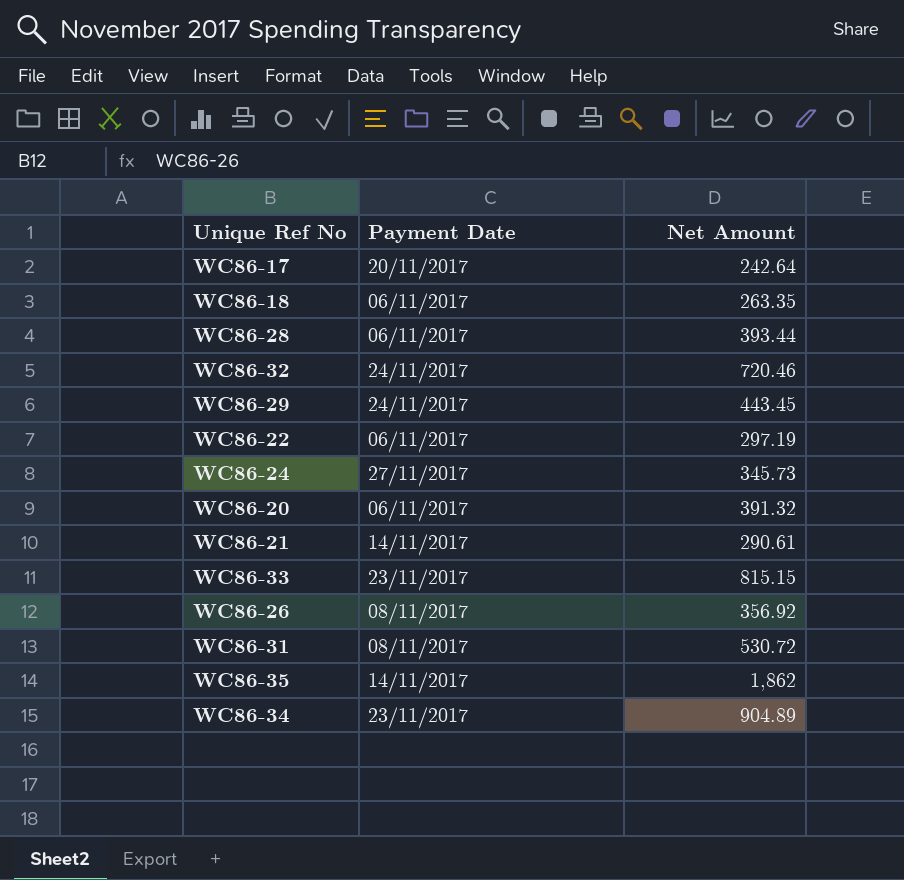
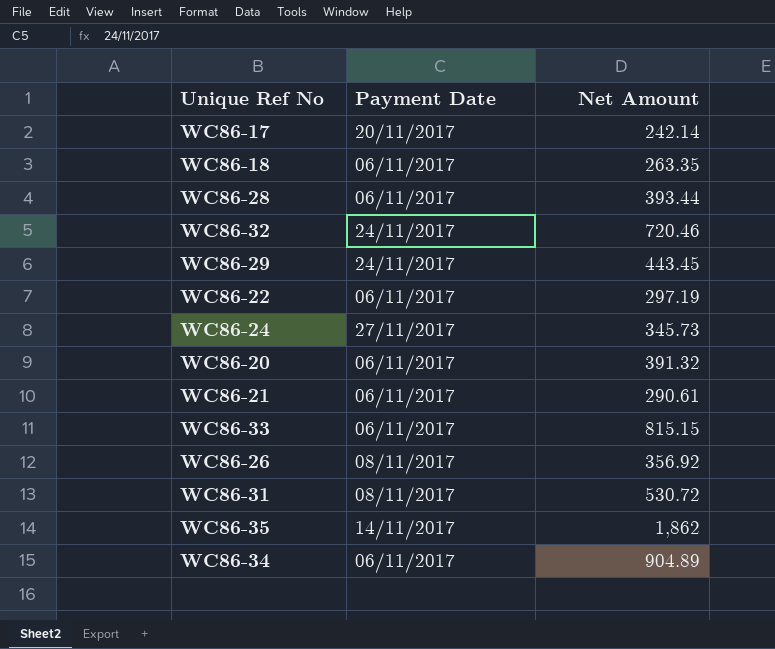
WC86-17 | Net Amount: 242.64 -> 242.14
WC86-21 | Payment Date: 14/11/2017 -> 06/11/2017
WC86-33 | Payment Date: 23/11/2017 -> 06/11/2017
WC86-34 | Payment Date: 23/11/2017 -> 06/11/2017

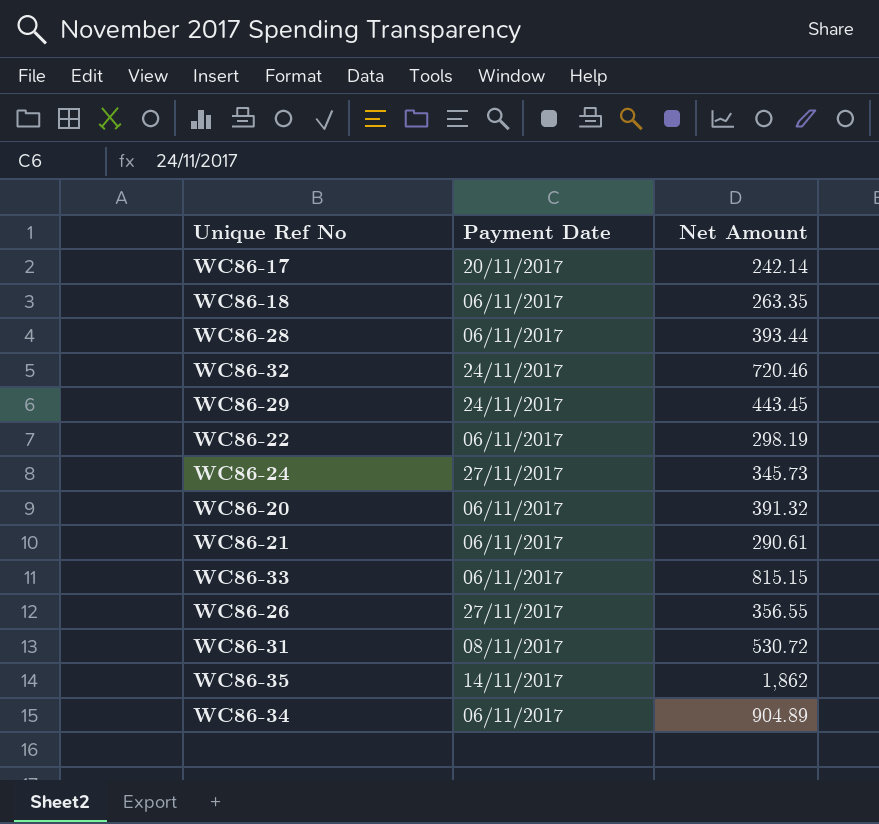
WC86-22 | Net Amount: 297.19 -> 298.19
WC86-26 | Payment Date: 08/11/2017 -> 27/11/2017
WC86-26 | Net Amount: 356.92 -> 356.55

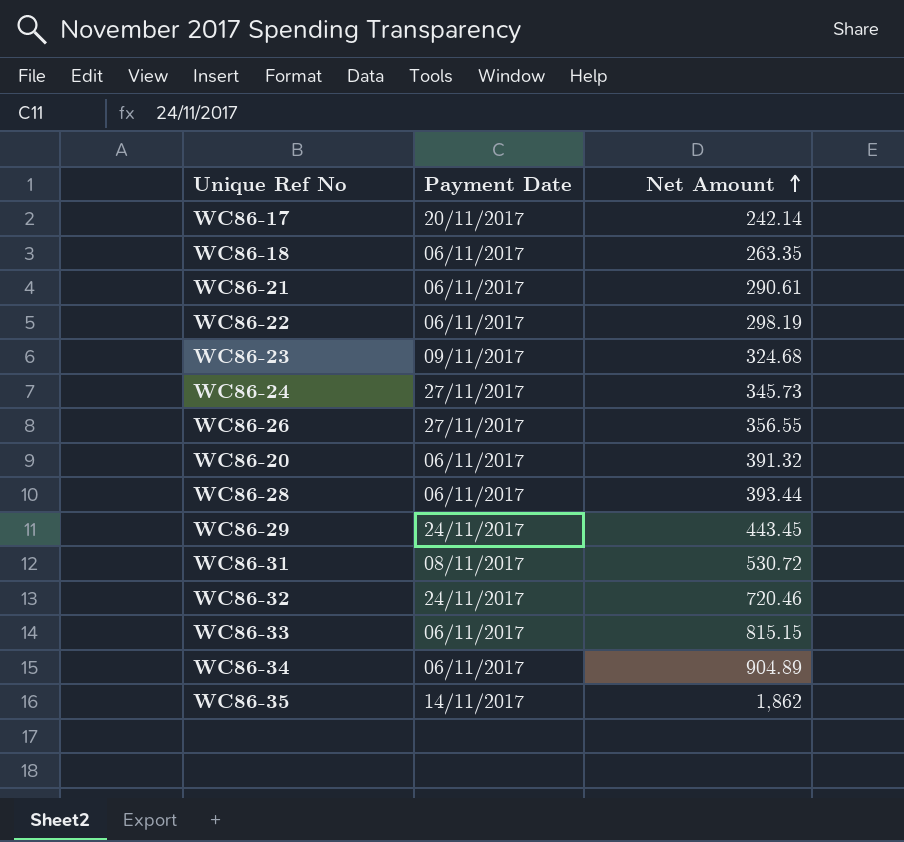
row order: none -> Net Amount ascending
row WC86-23: none -> 09/11/2017 | 324.68

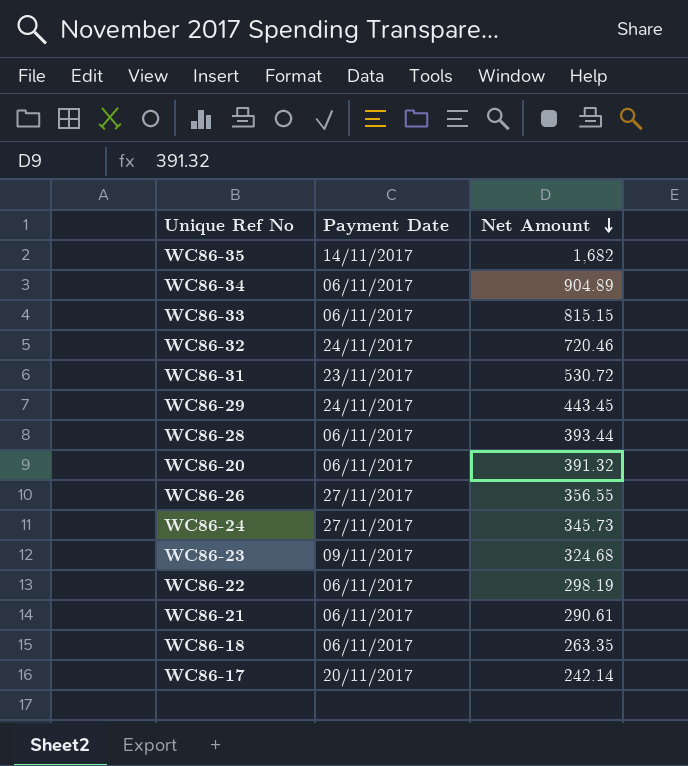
row order: Net Amount ascending -> Net Amount descending
WC86-35 | Net Amount: 1,862 -> 1,682
WC86-31 | Payment Date: 08/11/2017 -> 23/11/2017

